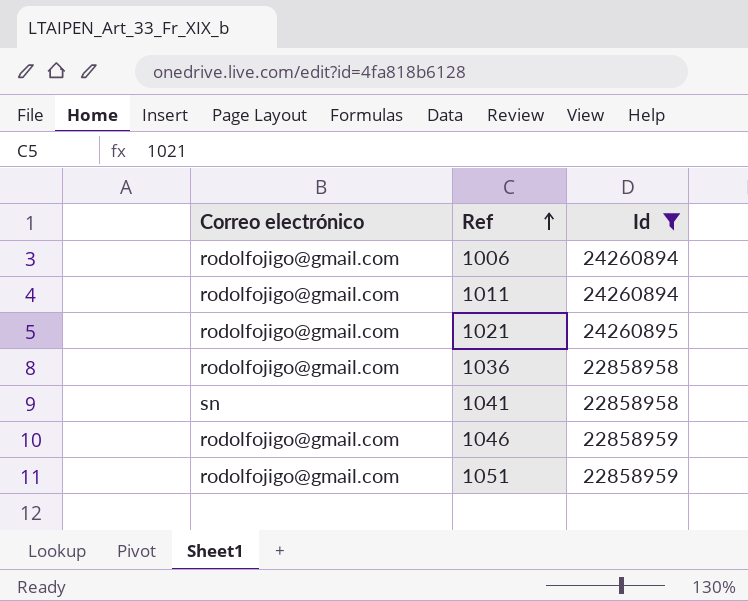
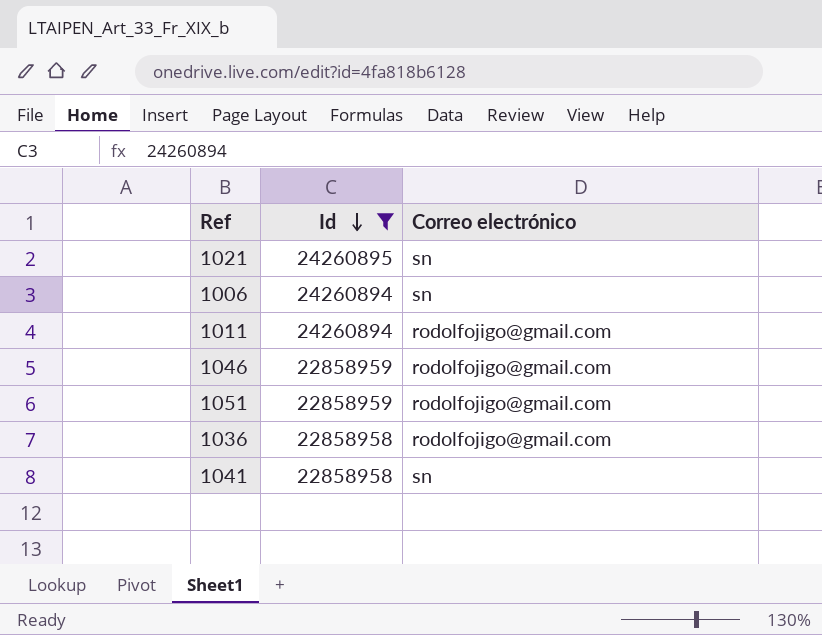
row order: Ref ascending -> Id descending
column Correo electrónico | position: 1 -> 3
1021 | Correo electrónico: rodolfojigo@gmail.com -> sn
1006 | Correo electrónico: rodolfojigo@gmail.com -> sn

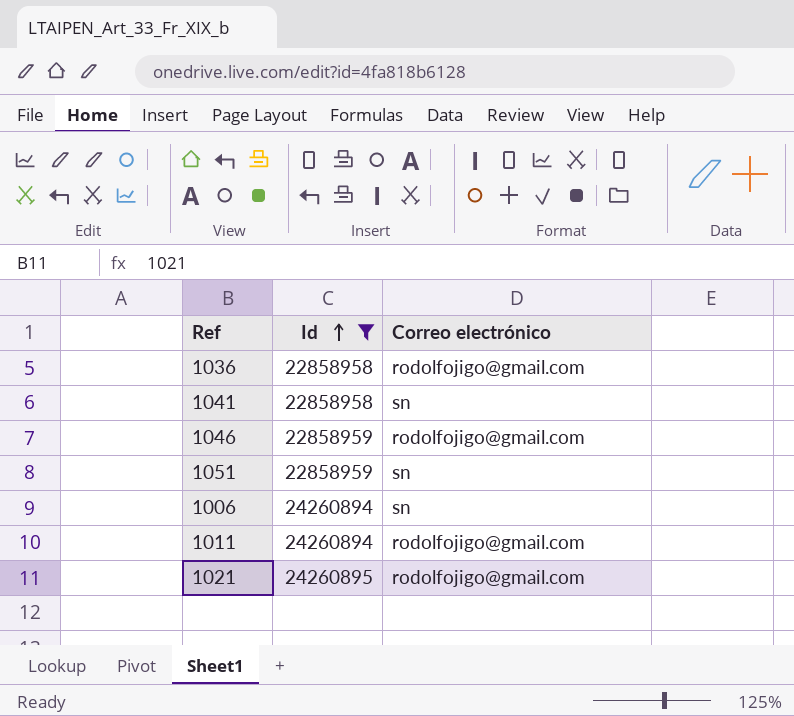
row order: Id descending -> Id ascending
1051 | Correo electrónico: rodolfojigo@gmail.com -> sn
1021 | Correo electrónico: sn -> rodolfojigo@gmail.com

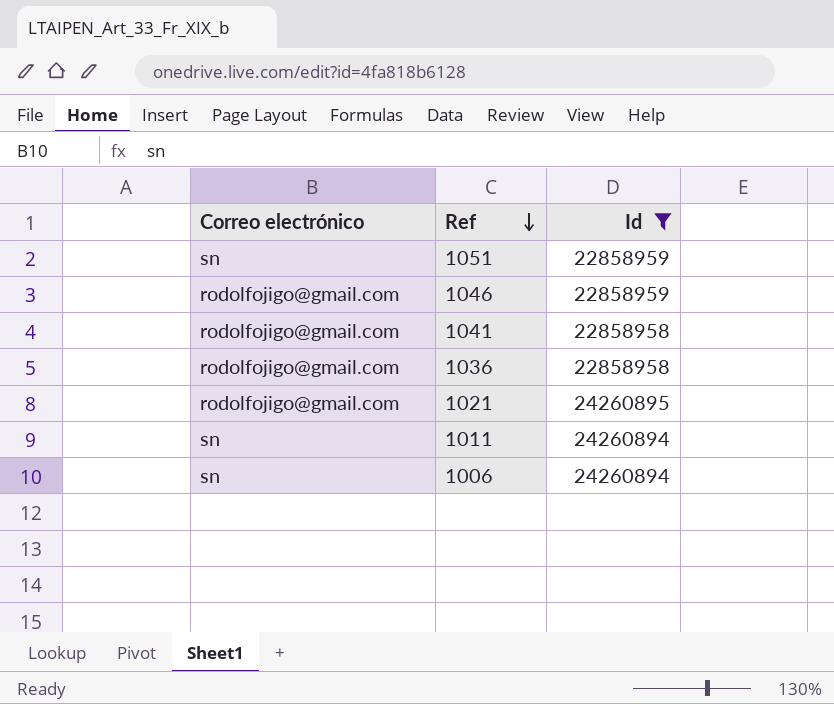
row order: Id ascending -> Ref descending
column Correo electrónico | position: 3 -> 1
1041 | Correo electrónico: sn -> rodolfojigo@gmail.com
1011 | Correo electrónico: rodolfojigo@gmail.com -> sn

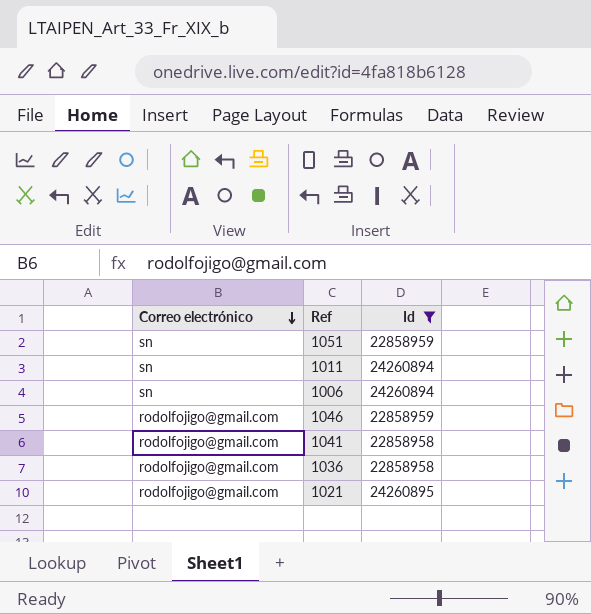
row order: Ref descending -> Correo electrónico descending

